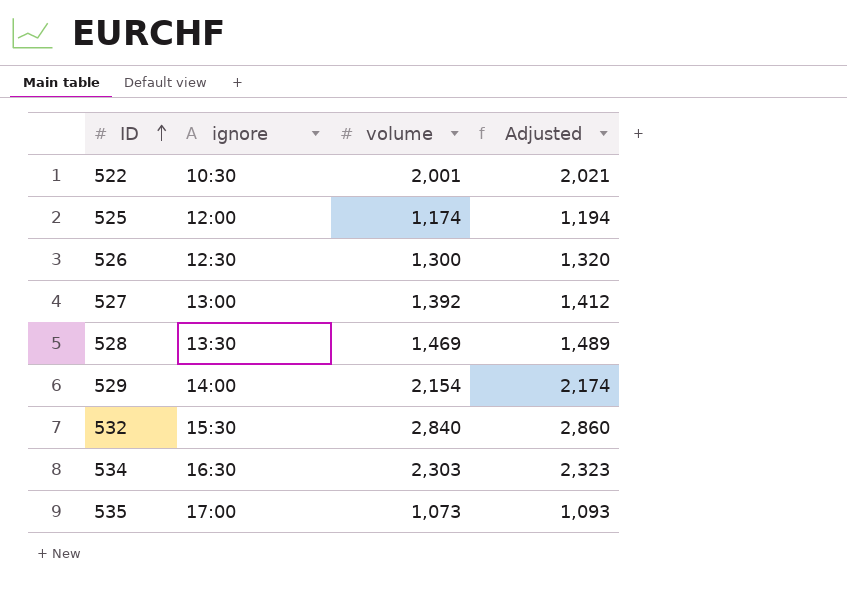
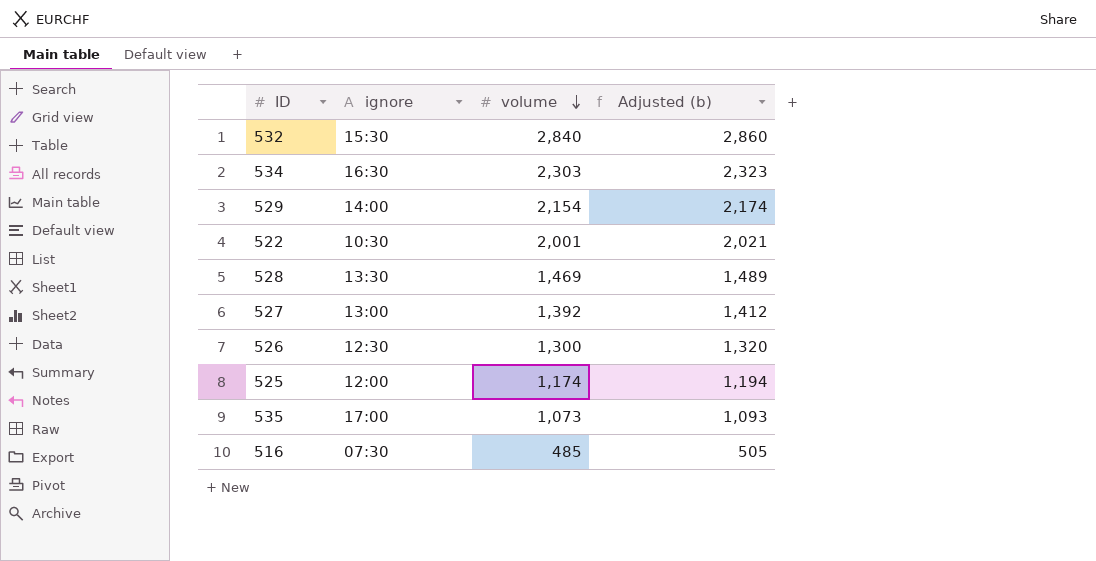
row order: ID ascending -> volume descending
column name: Adjusted -> Adjusted (b)
row 516: none -> 07:30 | 485 | 505

